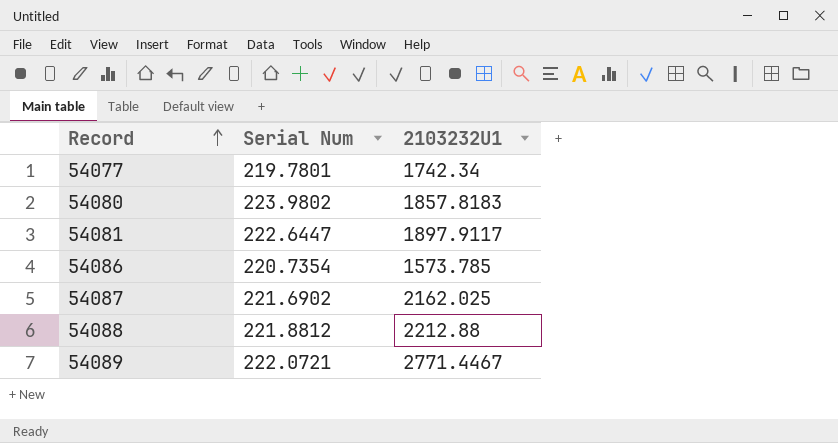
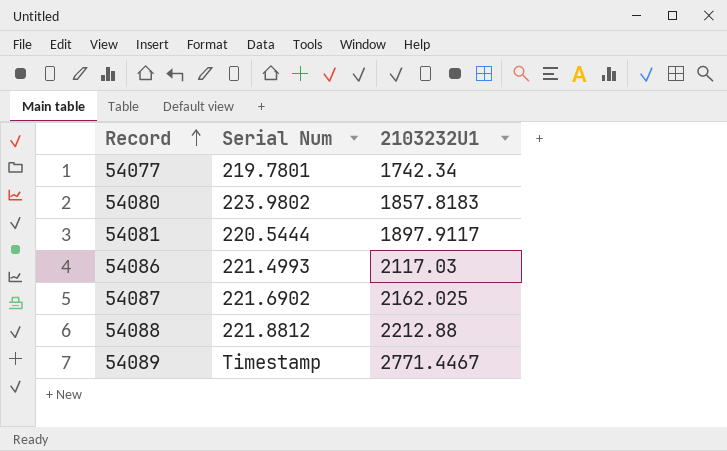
54081 | Serial Num: 222.6447 -> 220.5444
54086 | Serial Num: 220.7354 -> 221.4993
54086 | 2103232U1: 1573.785 -> 2117.03
54089 | Serial Num: 222.0721 -> Timestamp

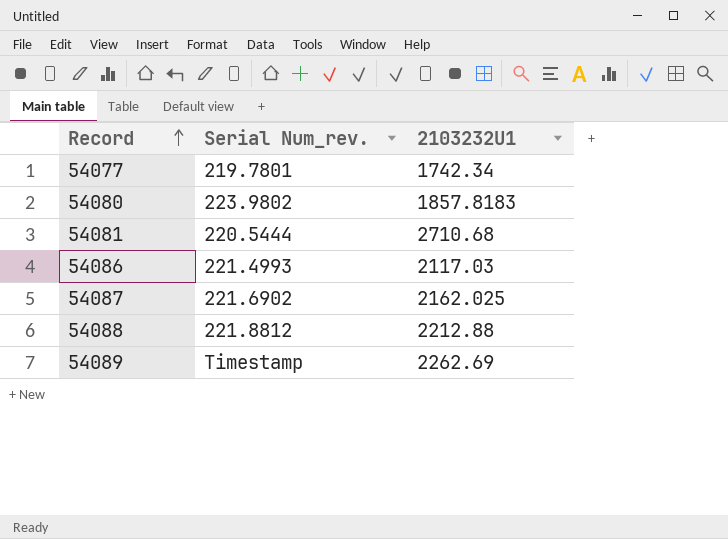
column name: Serial Num -> Serial Num_rev.
54081 | 2103232U1: 1897.9117 -> 2710.68
54089 | 2103232U1: 2771.4467 -> 2262.69

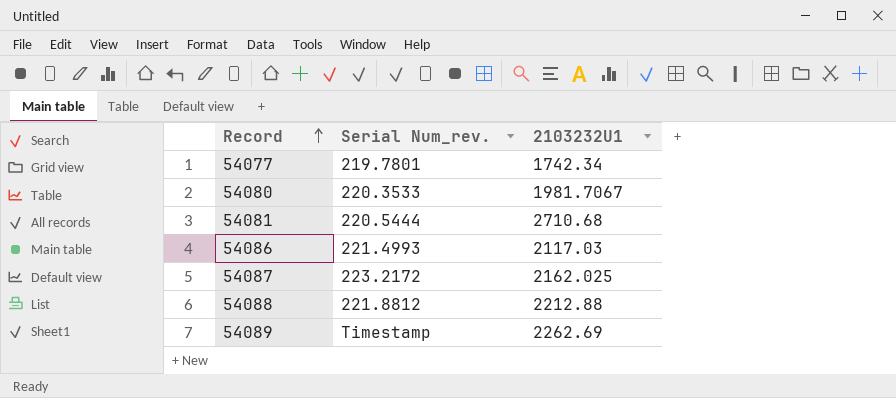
54080 | Serial Num_rev.: 223.9802 -> 220.3533
54080 | 2103232U1: 1857.8183 -> 1981.7067
54087 | Serial Num_rev.: 221.6902 -> 223.2172

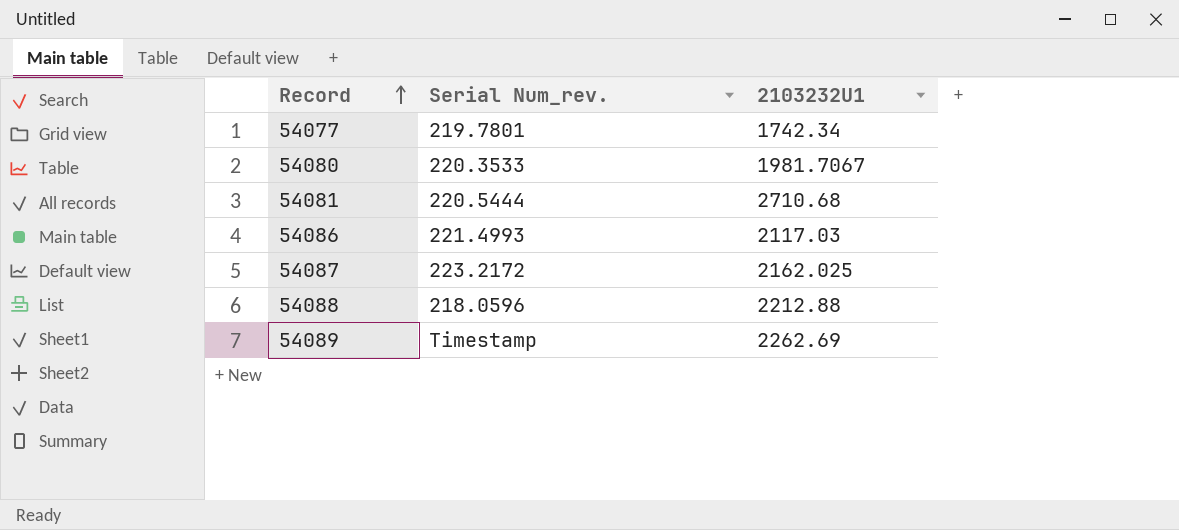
54088 | Serial Num_rev.: 221.8812 -> 218.0596

